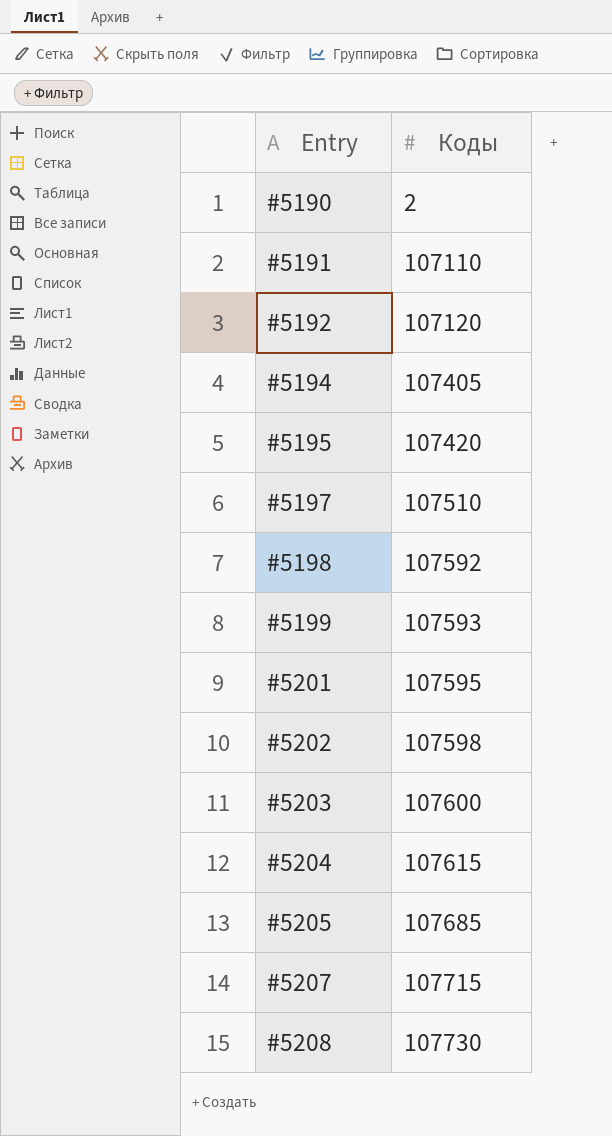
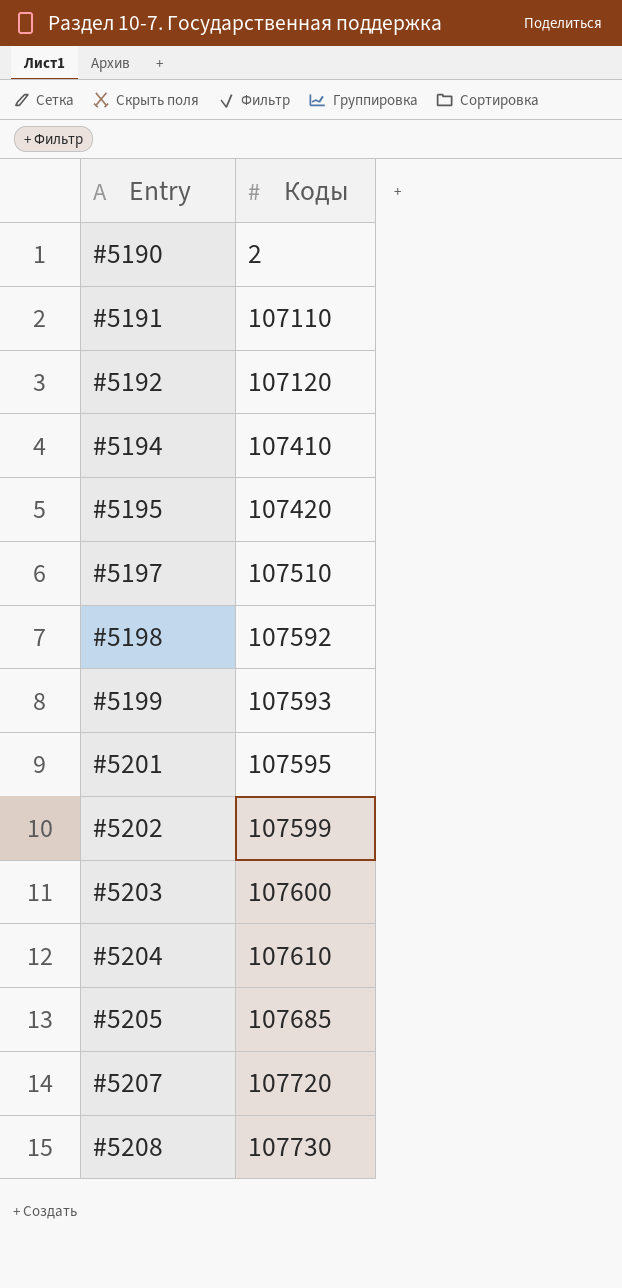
#5194 | Коды: 107405 -> 107410
#5202 | Коды: 107598 -> 107599
#5204 | Коды: 107615 -> 107610
#5207 | Коды: 107715 -> 107720

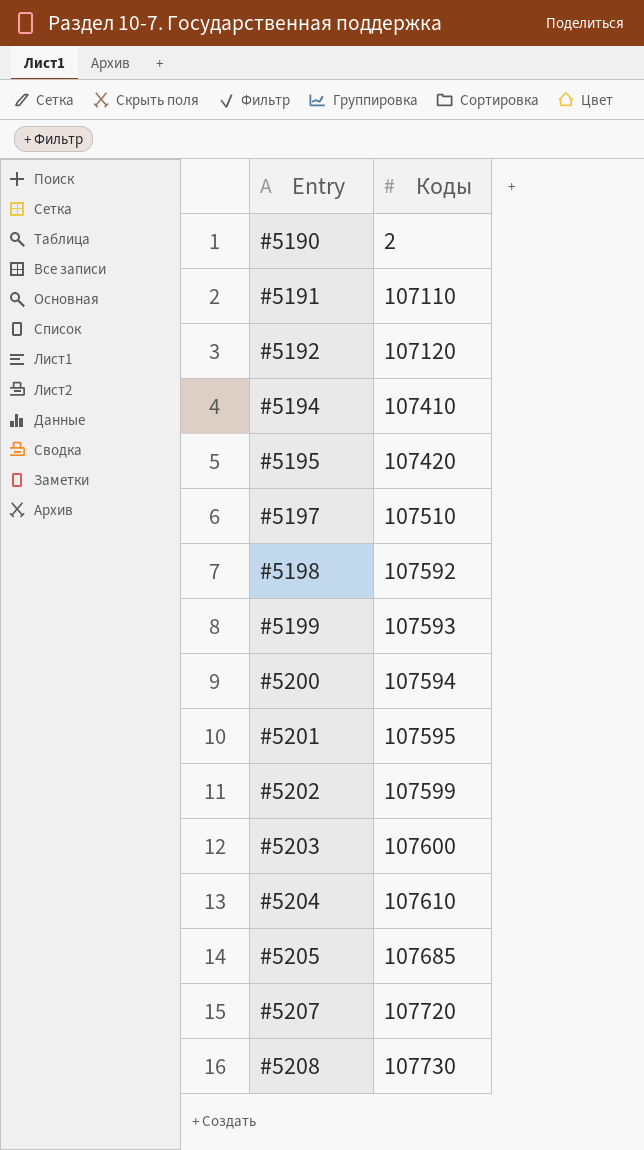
row #5200: none -> 107594

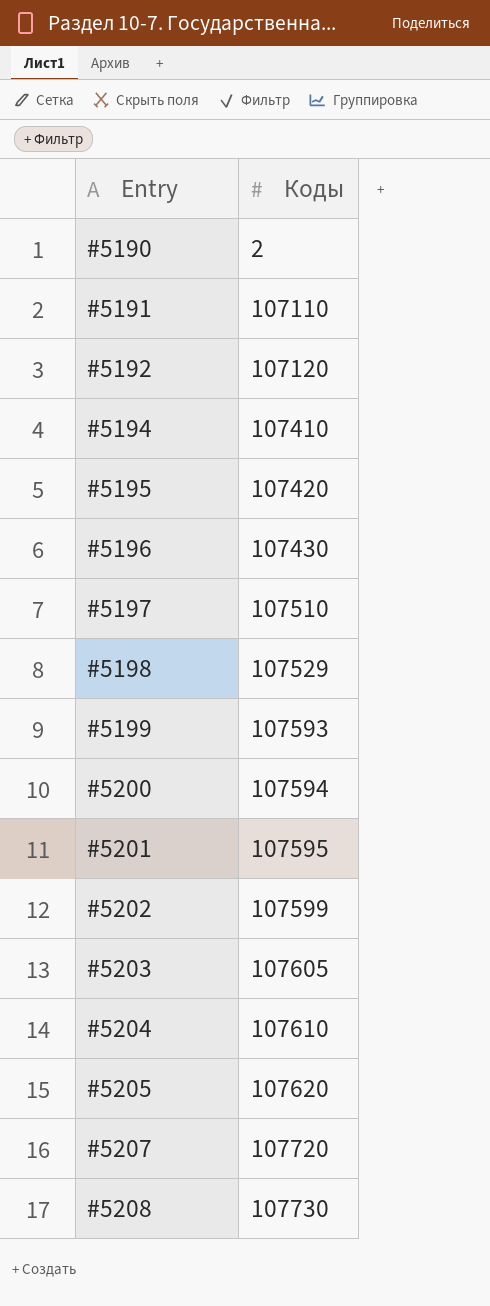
row #5196: none -> 107430
#5198 | Коды: 107592 -> 107529
#5203 | Коды: 107600 -> 107605
#5205 | Коды: 107685 -> 107620

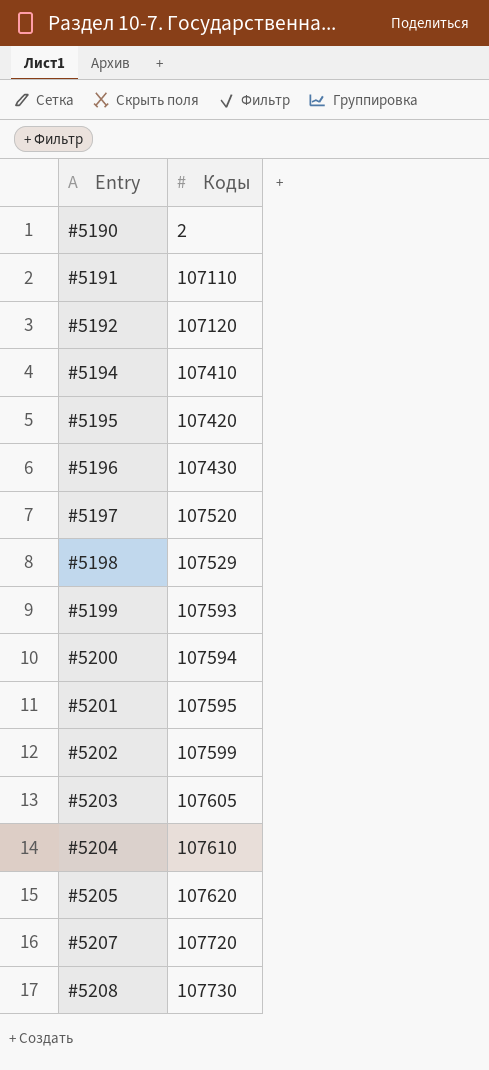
#5197 | Коды: 107510 -> 107520

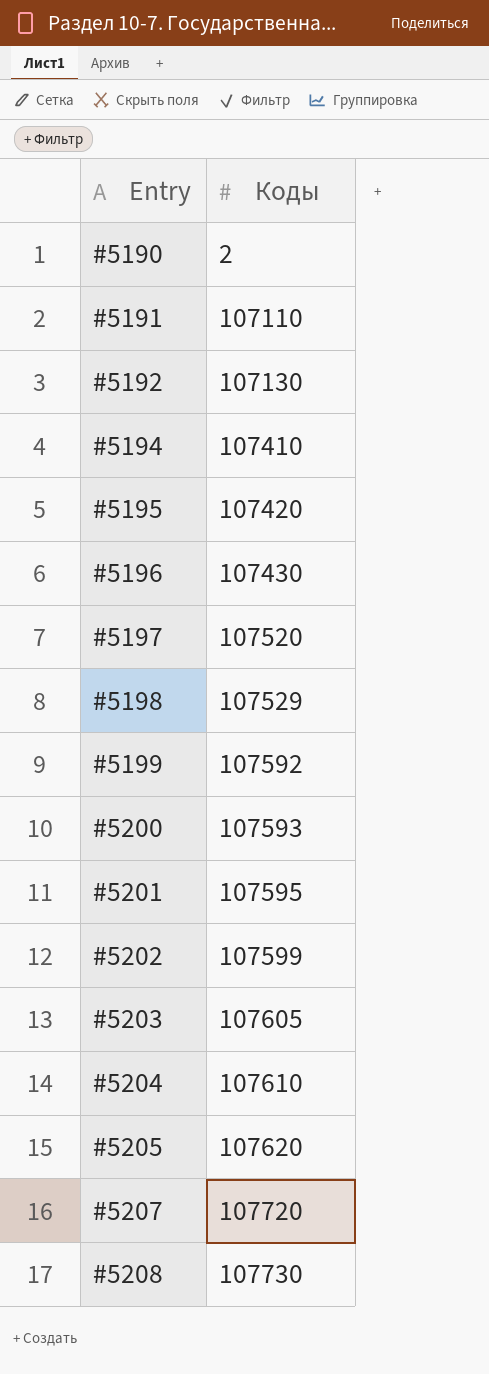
#5192 | Коды: 107120 -> 107130
#5199 | Коды: 107593 -> 107592
#5200 | Коды: 107594 -> 107593

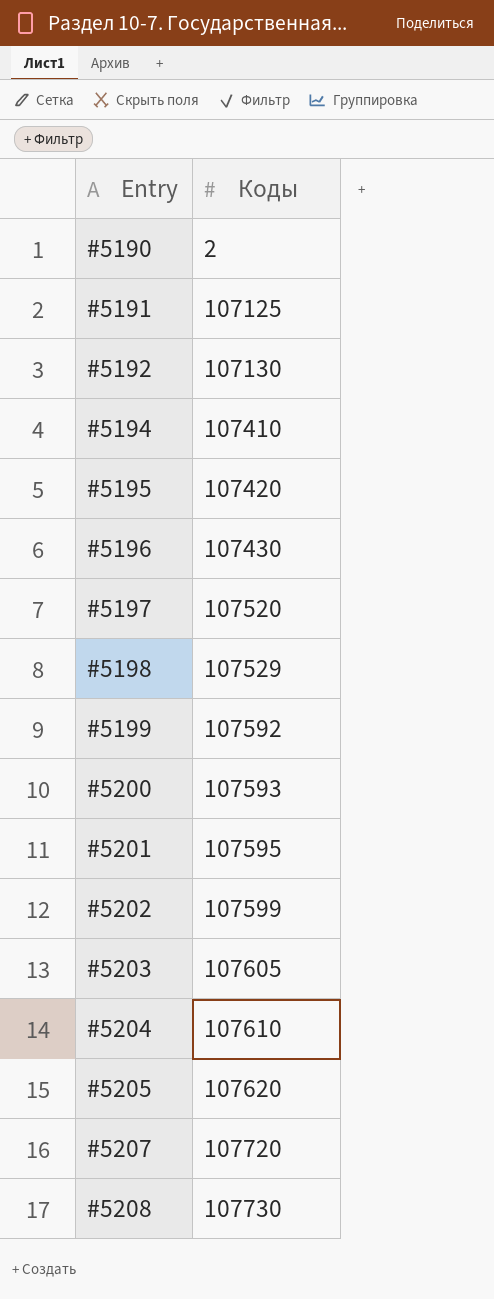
#5191 | Коды: 107110 -> 107125

